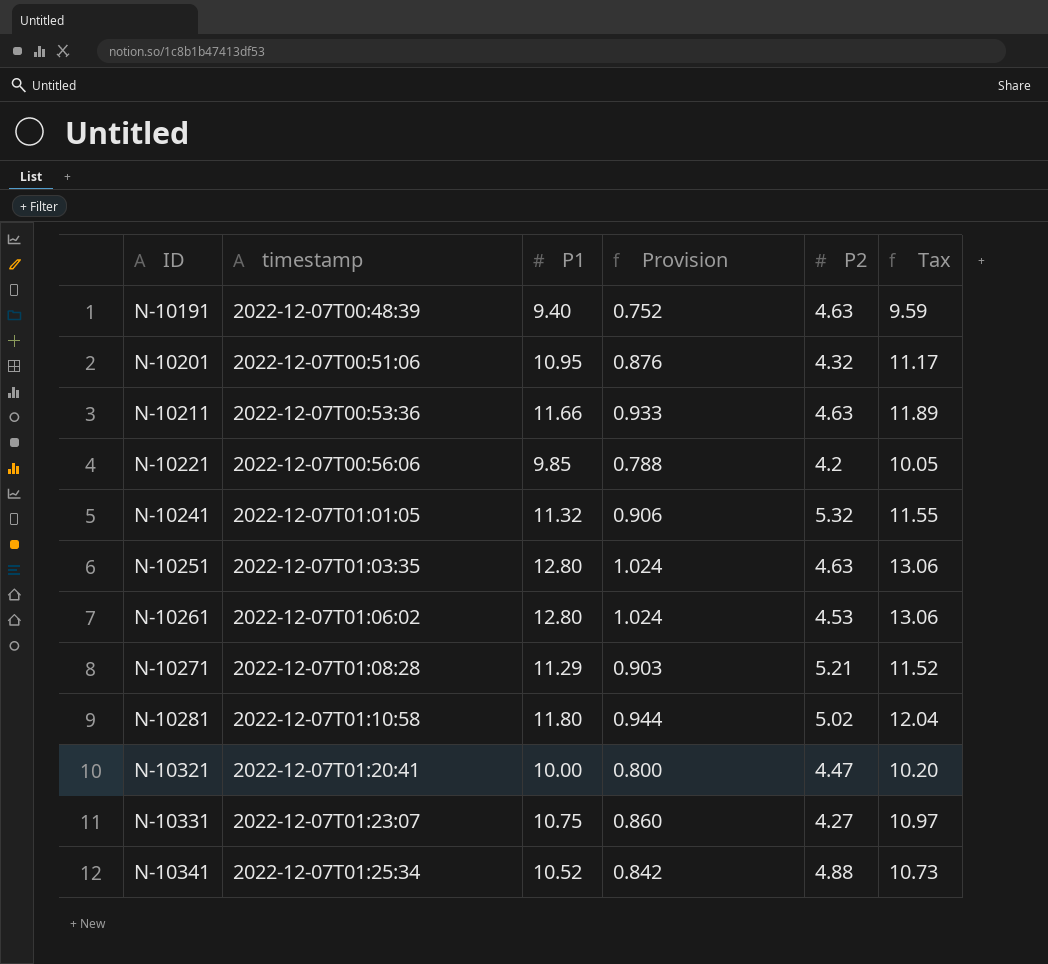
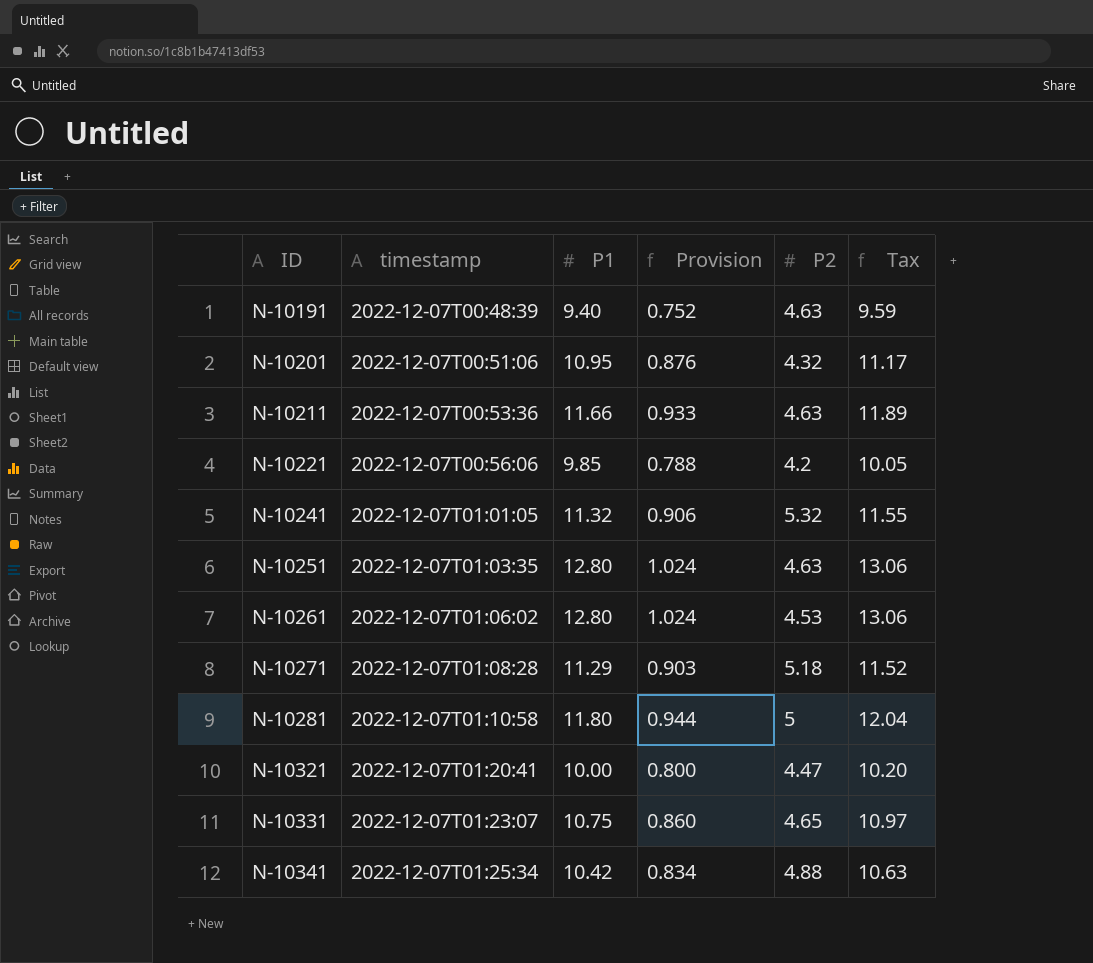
N-10271 | P2: 5.21 -> 5.18
N-10281 | P2: 5.02 -> 5
N-10331 | P2: 4.27 -> 4.65
N-10341 | P1: 10.52 -> 10.42
N-10341 | Provision: 0.842 -> 0.834
N-10341 | Tax: 10.73 -> 10.63

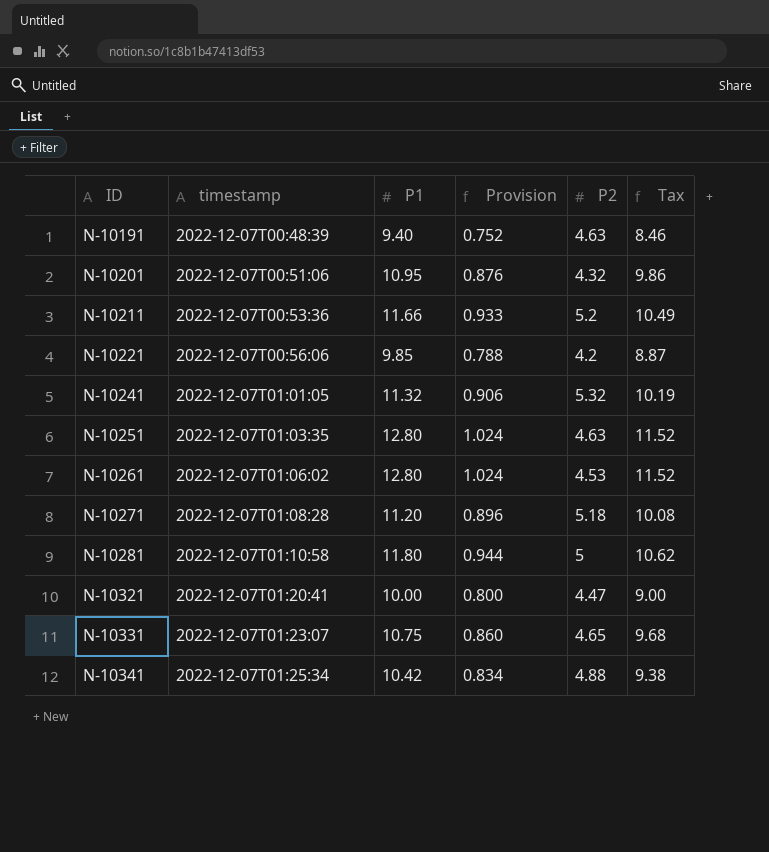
column Tax | formula: [P1] * 1.02 -> [P1] * 0.9
N-10211 | P2: 4.63 -> 5.2
N-10271 | P1: 11.29 -> 11.20
N-10271 | Provision: 0.903 -> 0.896

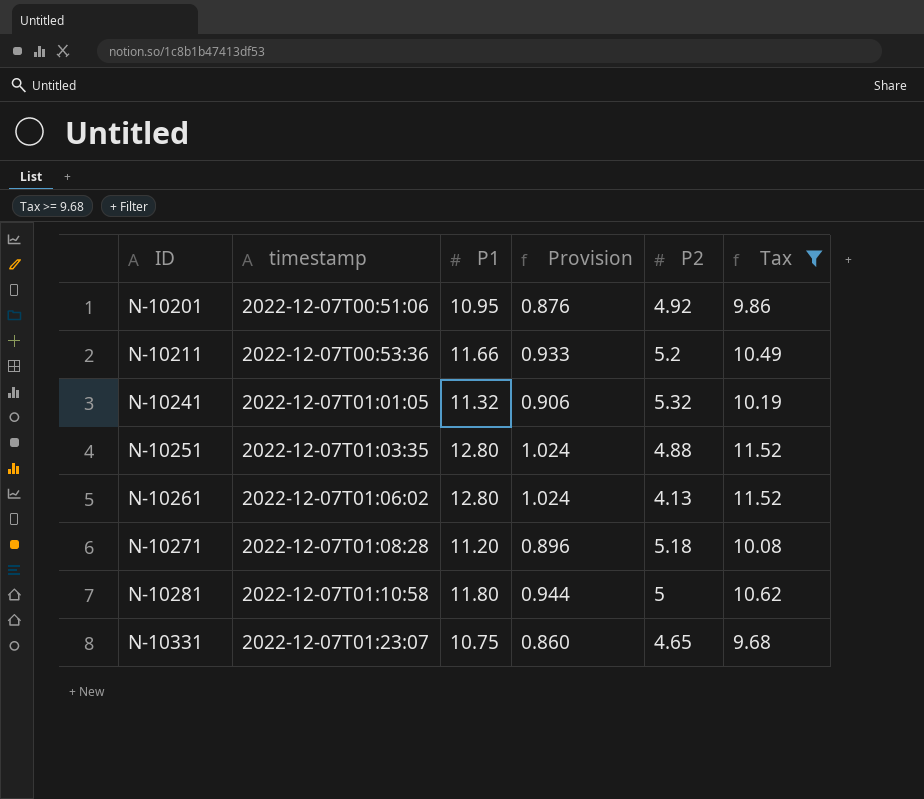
filter: none -> Tax >= 9.68
N-10201 | P2: 4.32 -> 4.92
N-10251 | P2: 4.63 -> 4.88
N-10261 | P2: 4.53 -> 4.13

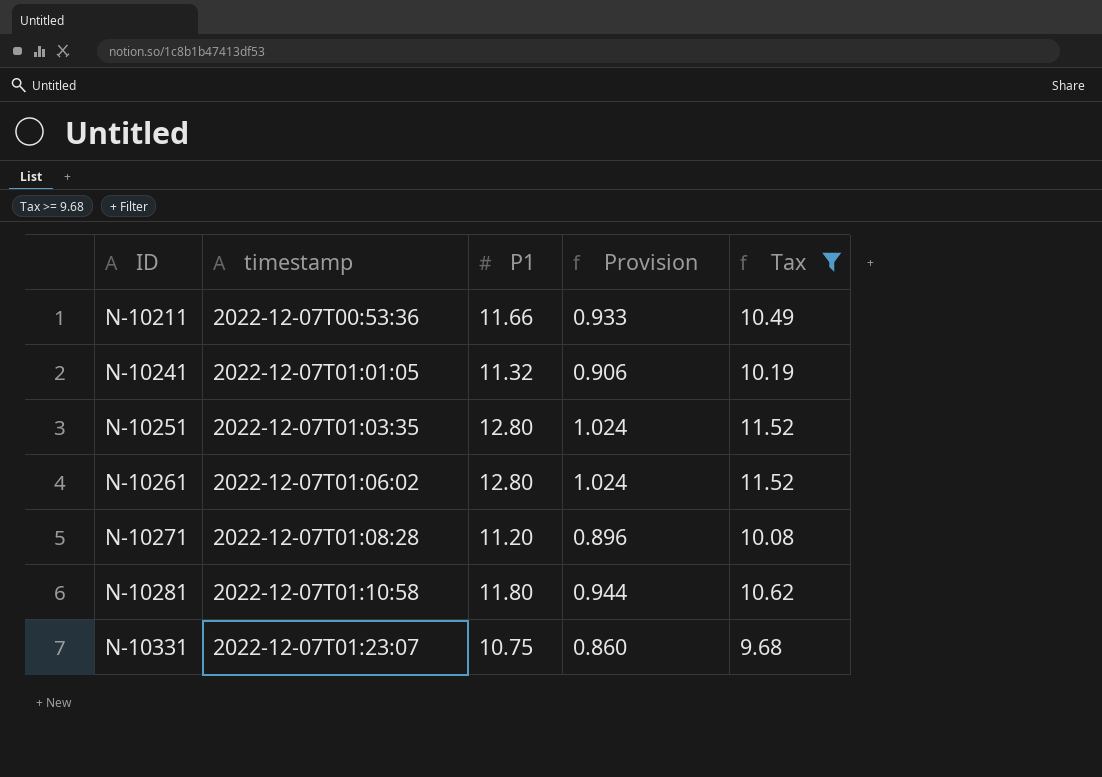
column P2 | position: 5 -> none
row N-10201: 2022-12-07T00:51:06 | 10.95 | 0.876 | 4.92 | 9.86 -> none

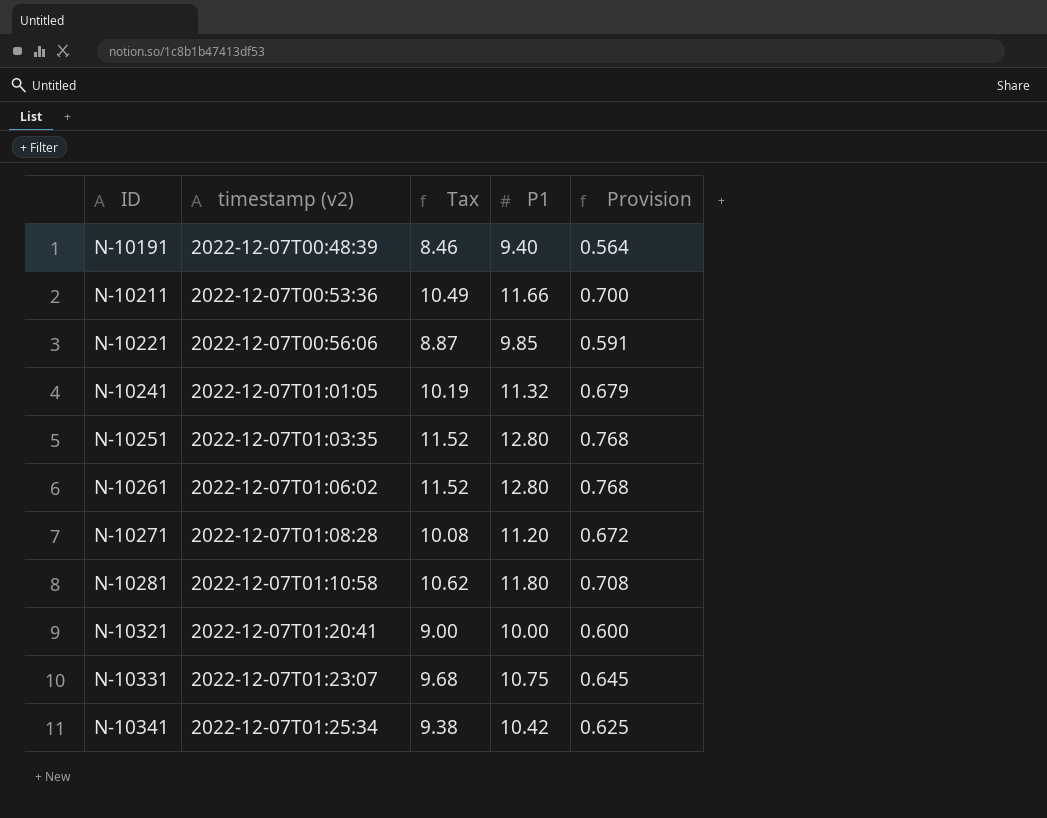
filter: Tax >= 9.68 -> none
column name: timestamp -> timestamp (v2)
column Tax | position: 5 -> 3
column Provision | formula: [P1] * 0.08 -> [P1] * 0.06

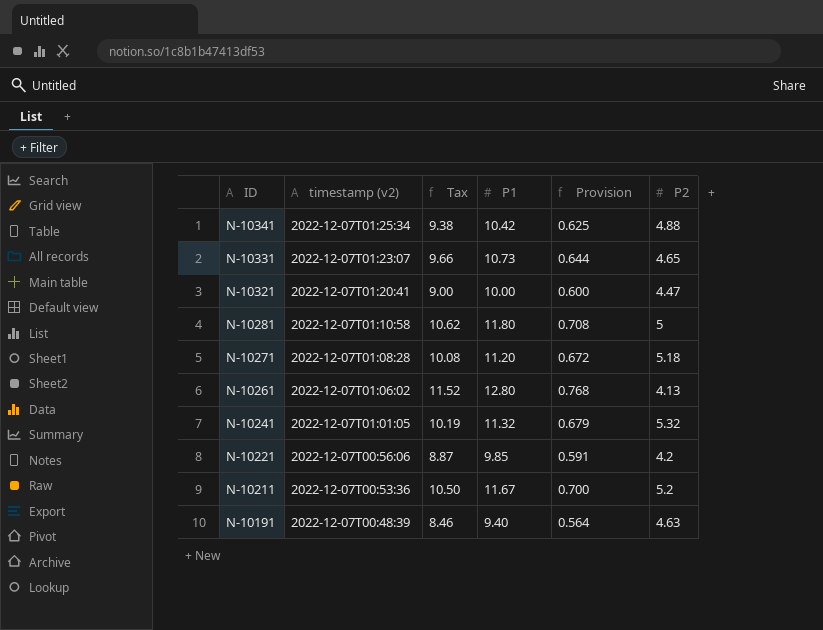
row order: ID ascending -> ID descending
column P2 | position: none -> 6
row N-10251: 2022-12-07T01:03:35 | 11.52 | 12.80 | 0.768 -> none
N-10331 | Tax: 9.68 -> 9.66
N-10331 | P1: 10.75 -> 10.73
N-10331 | Provision: 0.645 -> 0.644
N-10211 | Tax: 10.49 -> 10.50
N-10211 | P1: 11.66 -> 11.67

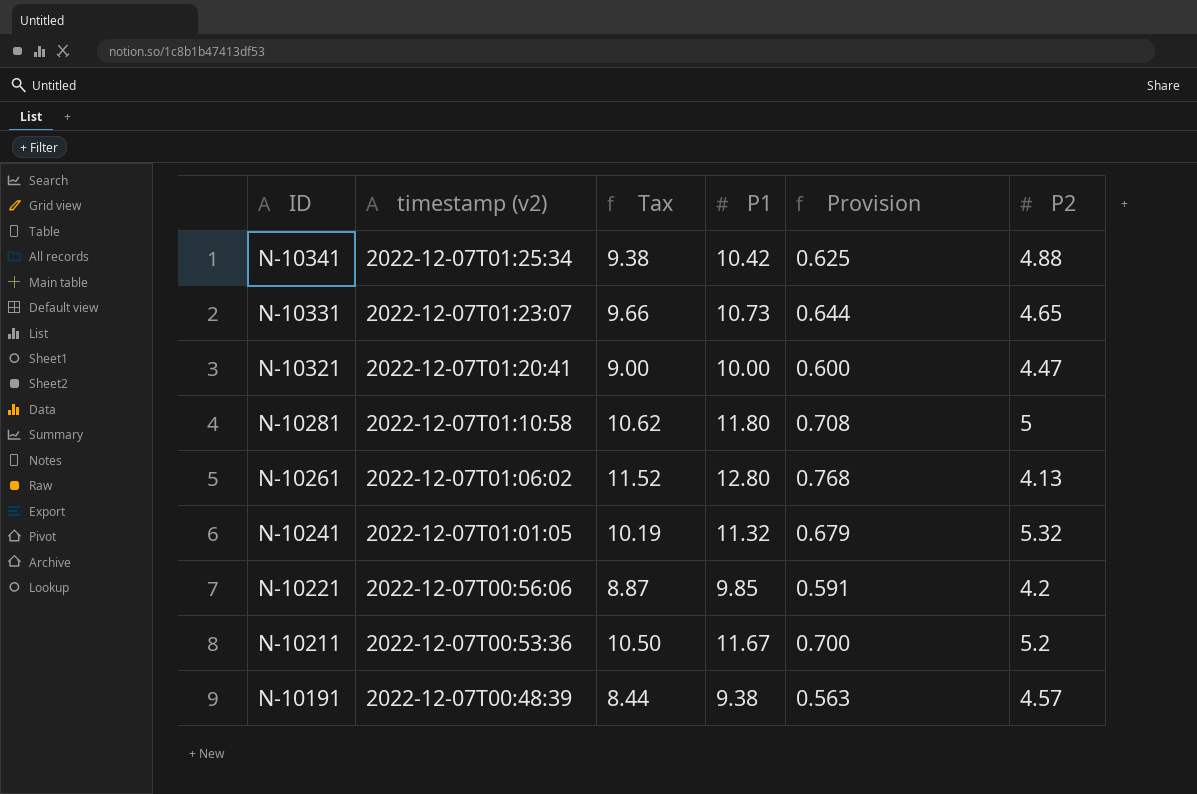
row N-10271: 2022-12-07T01:08:28 | 10.08 | 11.20 | 0.672 | 5.18 -> none
N-10191 | Tax: 8.46 -> 8.44
N-10191 | P1: 9.40 -> 9.38
N-10191 | Provision: 0.564 -> 0.563
N-10191 | P2: 4.63 -> 4.57

